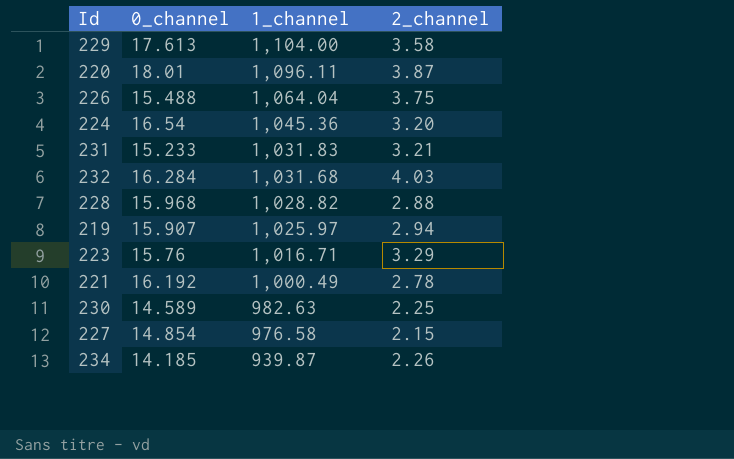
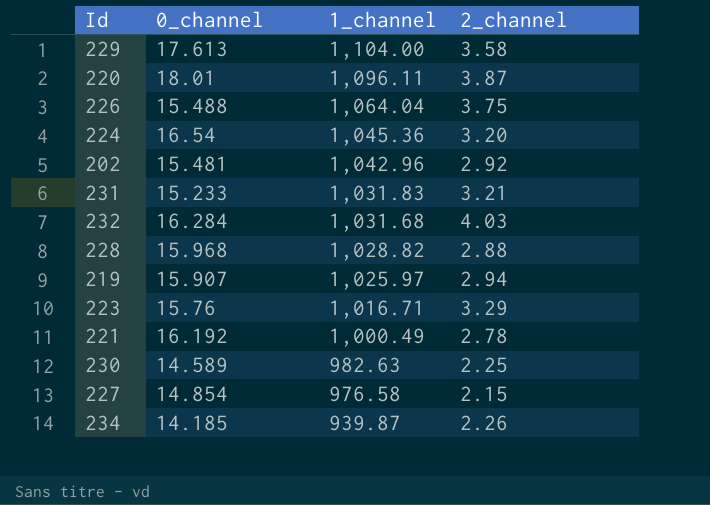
row 202: none -> 15.481 | 1,042.96 | 2.92

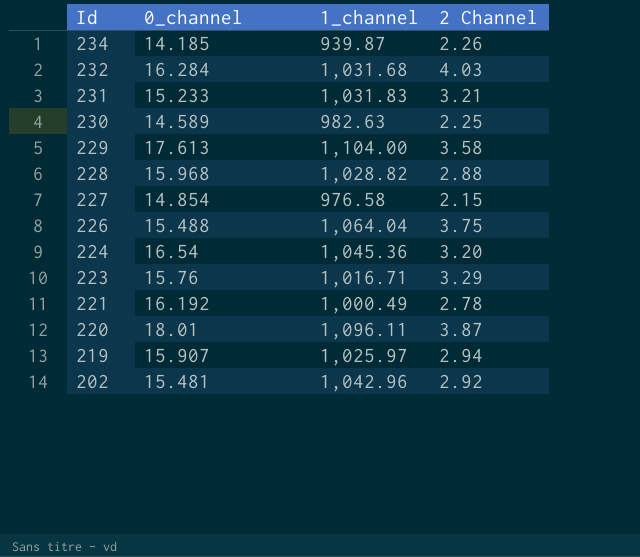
row order: 1_channel descending -> Id descending
column name: 2_channel -> 2 Channel

